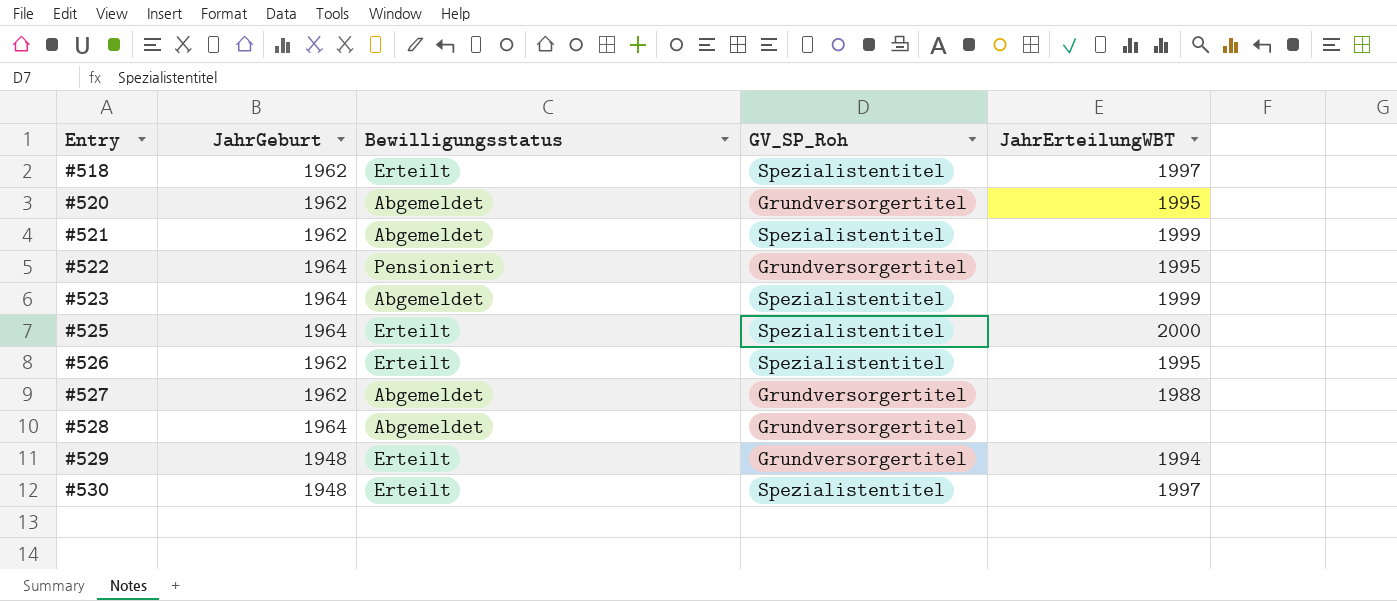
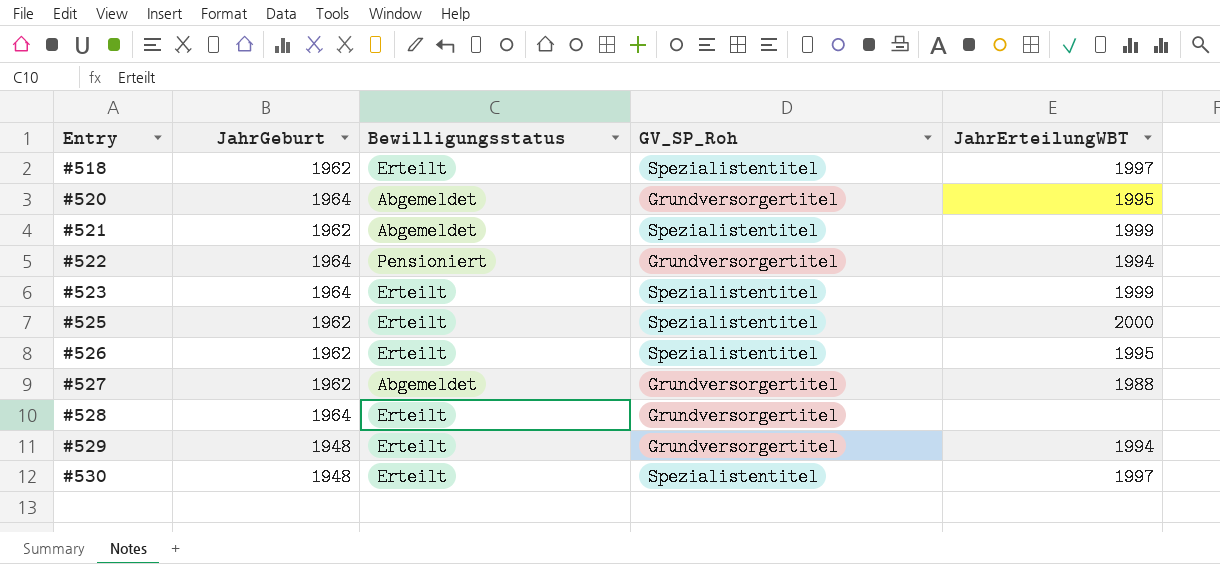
#520 | JahrGeburt: 1962 -> 1964
#522 | JahrErteilungWBT: 1995 -> 1994
#523 | Bewilligungsstatus: Abgemeldet -> Erteilt
#525 | JahrGeburt: 1964 -> 1962
#528 | Bewilligungsstatus: Abgemeldet -> Erteilt

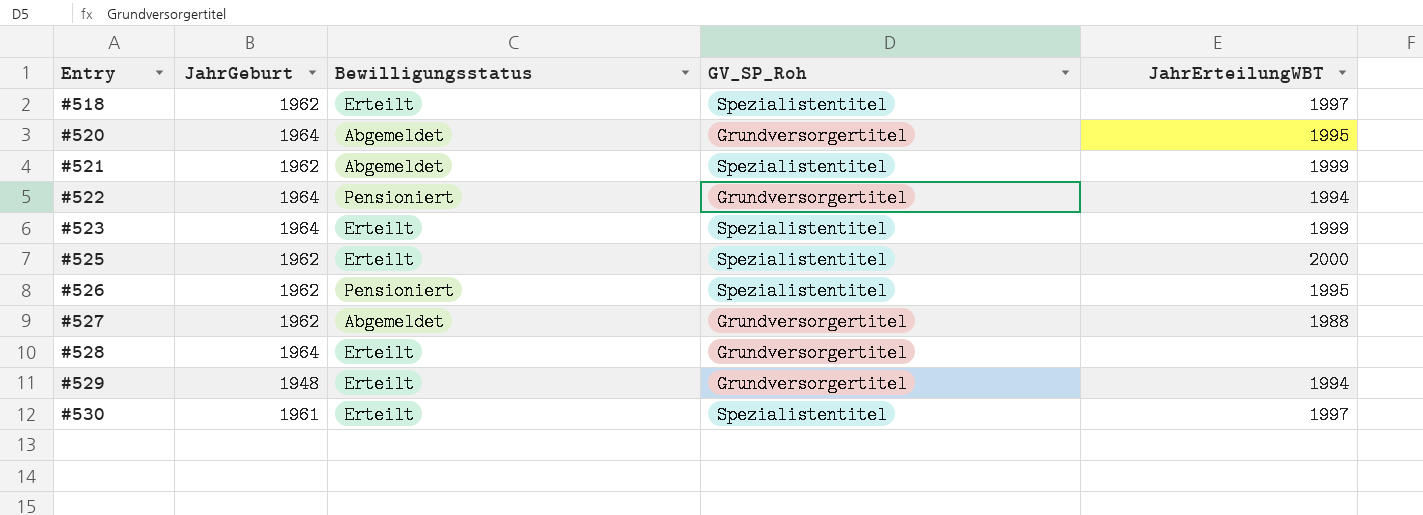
#526 | Bewilligungsstatus: Erteilt -> Pensioniert
#530 | JahrGeburt: 1948 -> 1961

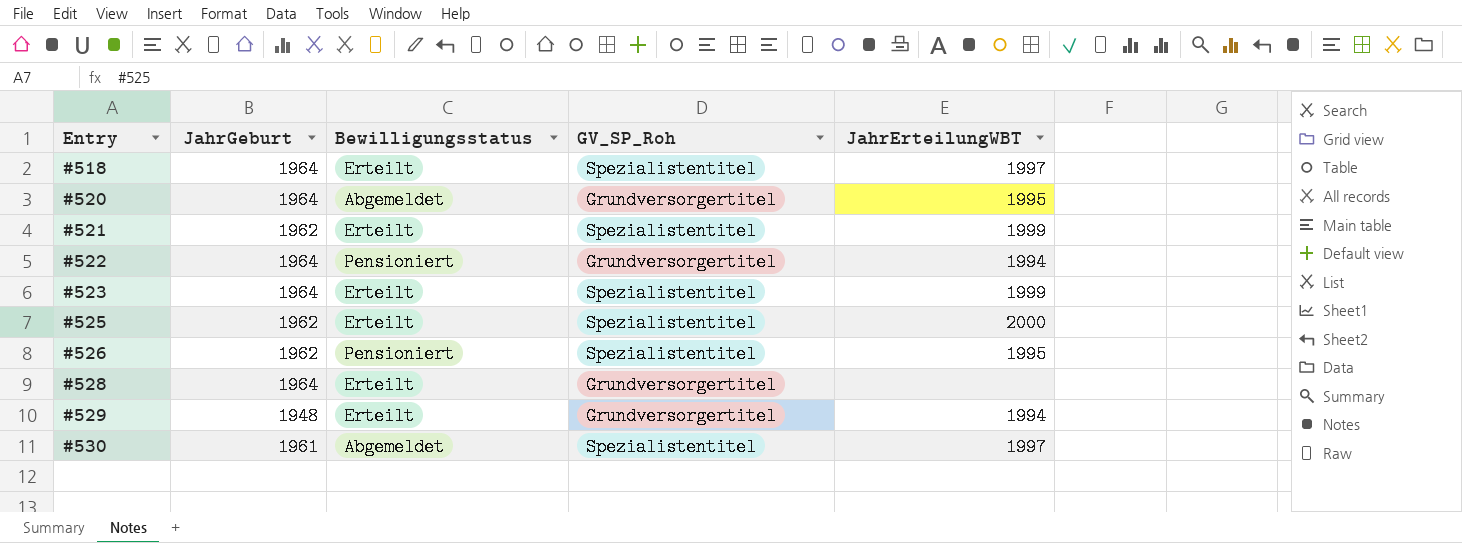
row #527: 1962 | Abgemeldet | Grundversorgertitel | 1988 -> none
#518 | JahrGeburt: 1962 -> 1964
#521 | Bewilligungsstatus: Abgemeldet -> Erteilt
#530 | Bewilligungsstatus: Erteilt -> Abgemeldet

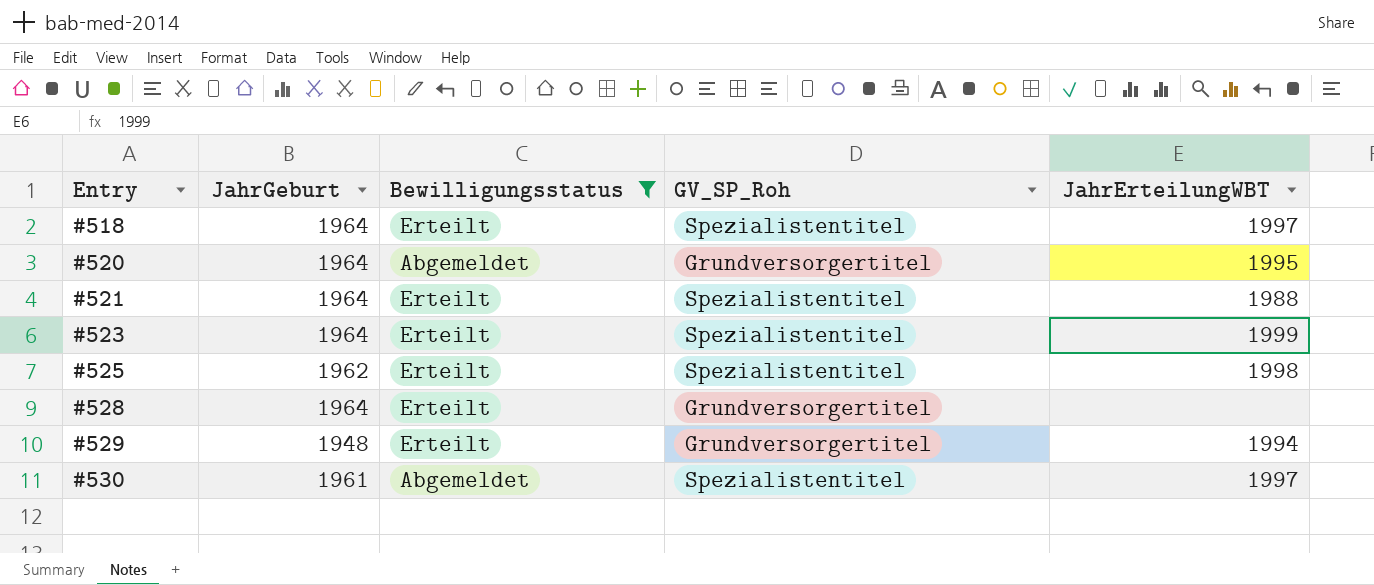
filter: none -> Bewilligungsstatus != Pensioniert
#521 | JahrGeburt: 1962 -> 1964
#521 | JahrErteilungWBT: 1999 -> 1988
#525 | JahrErteilungWBT: 2000 -> 1998

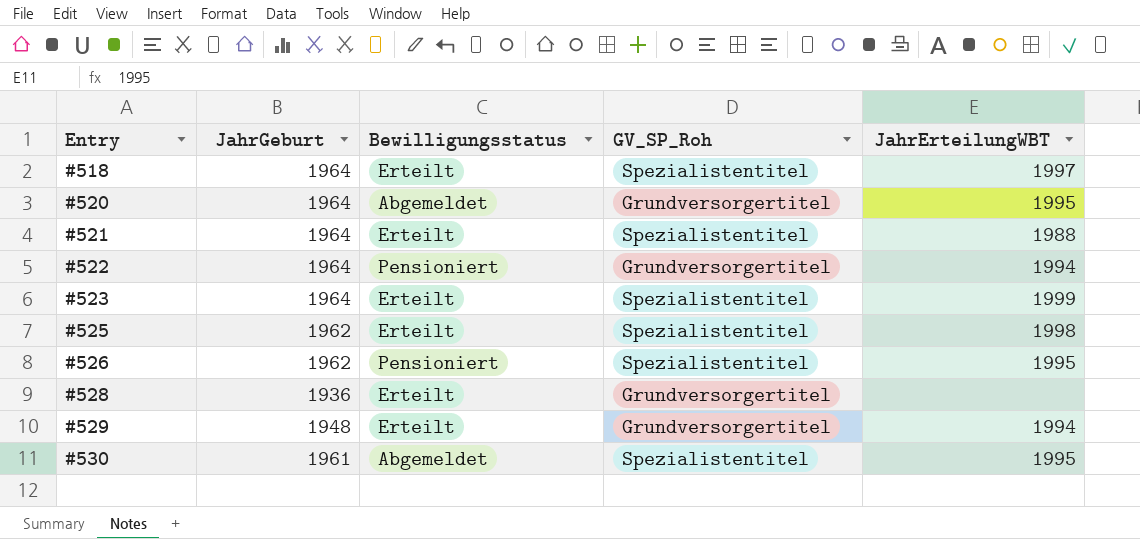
filter: Bewilligungsstatus != Pensioniert -> none
#528 | JahrGeburt: 1964 -> 1936
#530 | JahrErteilungWBT: 1997 -> 1995

